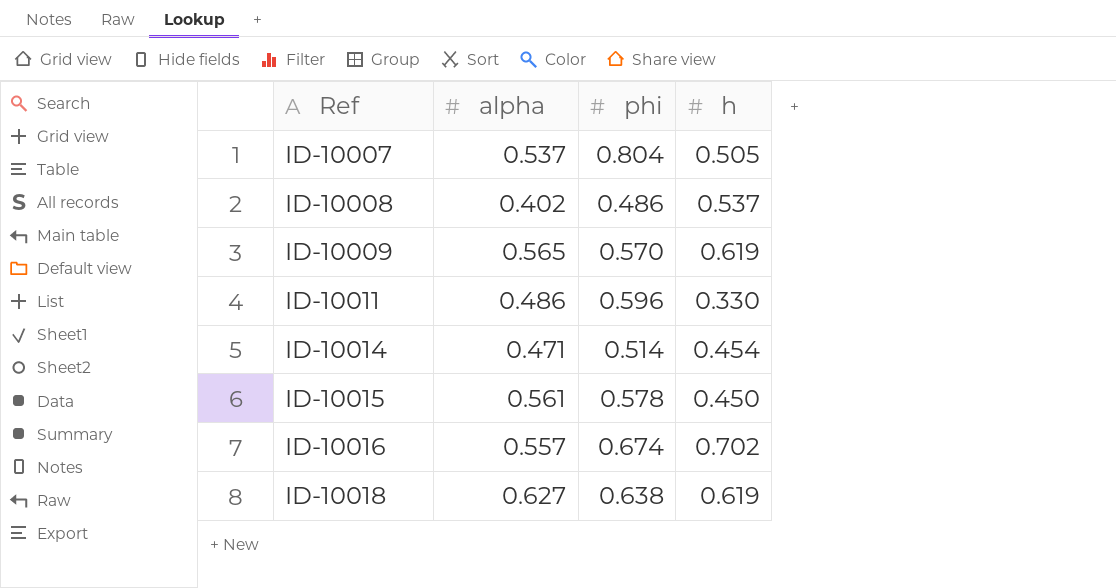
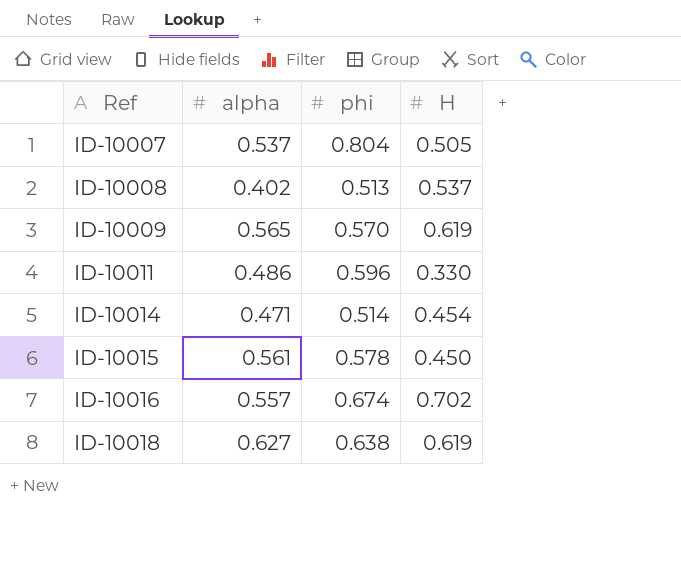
column name: h -> H
ID-10008 | phi: 0.486 -> 0.513

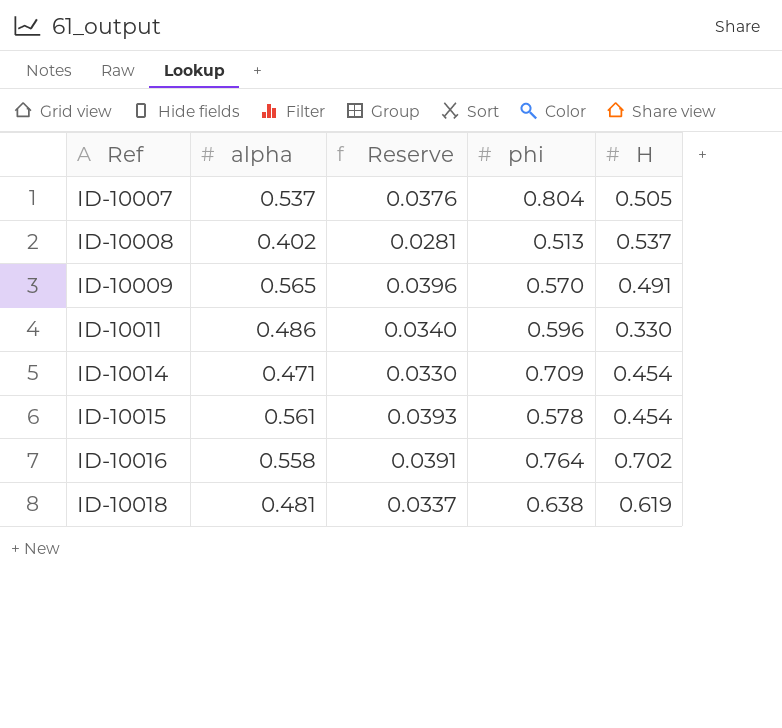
column Reserve | formula: none -> [alpha] * 0.07
ID-10009 | H: 0.619 -> 0.491
ID-10014 | phi: 0.514 -> 0.709
ID-10015 | H: 0.450 -> 0.454
ID-10016 | alpha: 0.557 -> 0.558
ID-10016 | phi: 0.674 -> 0.764
ID-10018 | alpha: 0.627 -> 0.481

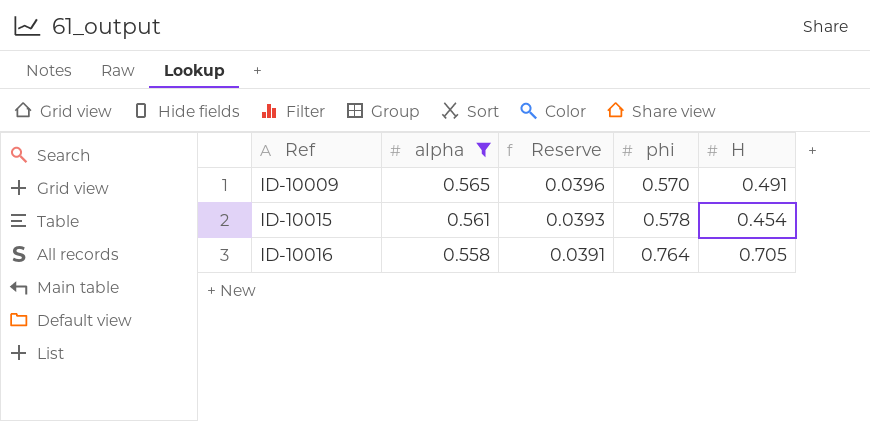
filter: none -> alpha >= 0.558
ID-10016 | H: 0.702 -> 0.705

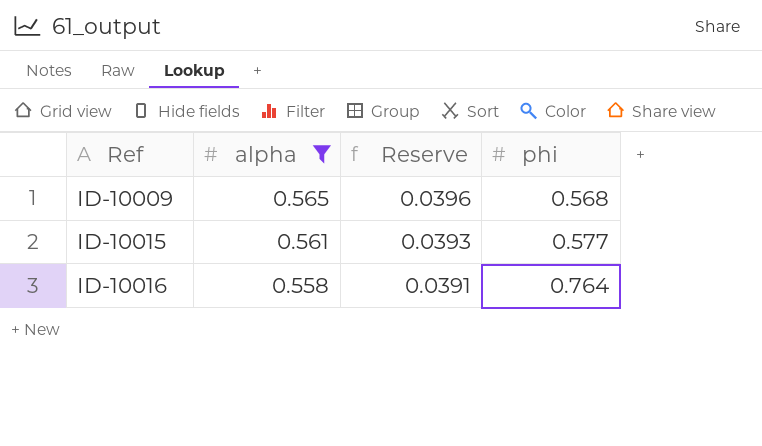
column H | position: 5 -> none
ID-10009 | phi: 0.570 -> 0.568
ID-10015 | phi: 0.578 -> 0.577

